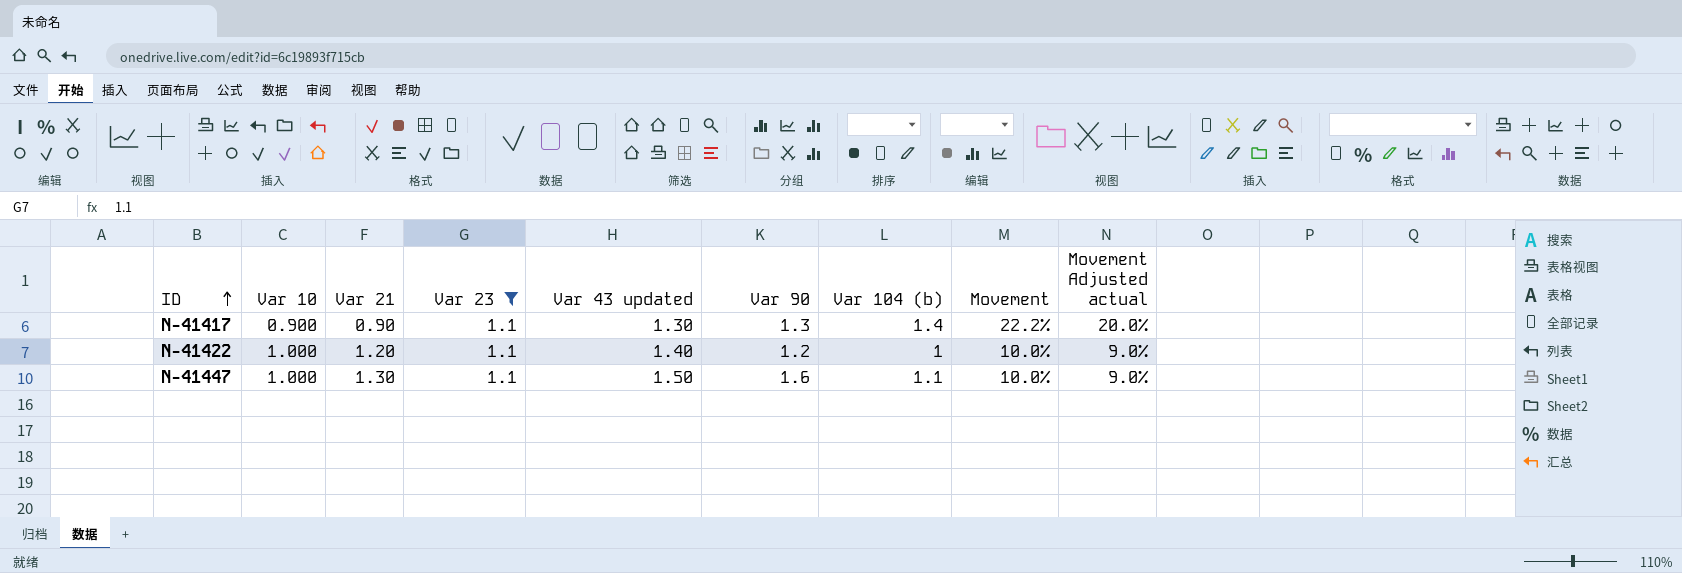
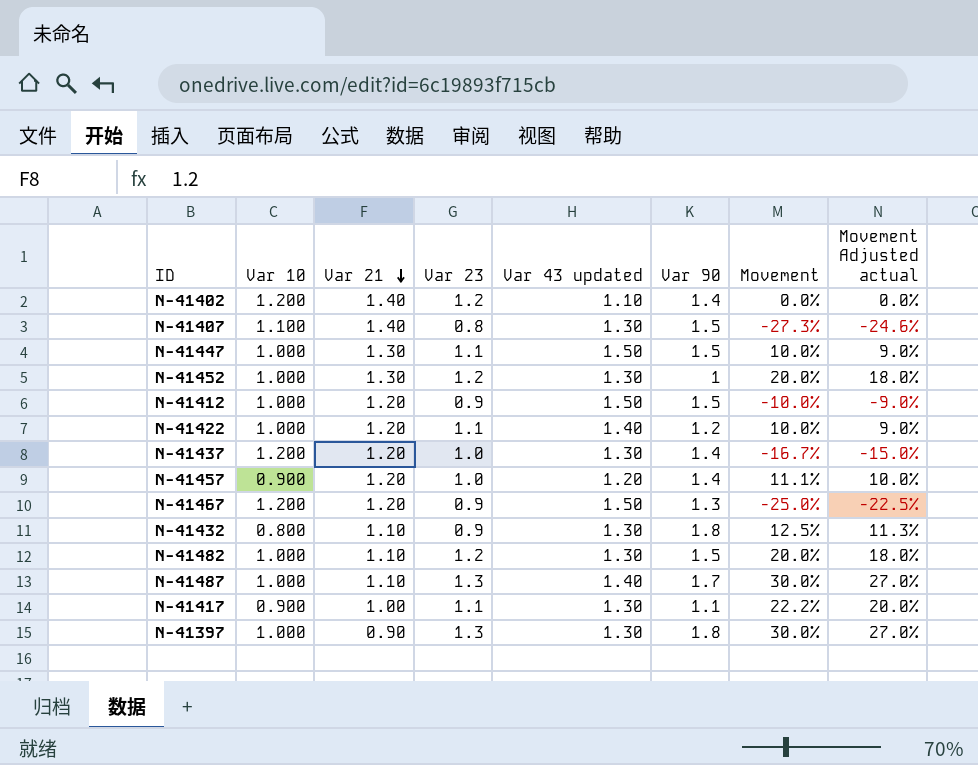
filter: Var 23 = 1.1 -> none
row order: ID ascending -> Var 21 descending
column Var 104 (b) | position: 7 -> none
N-41447 | Var 90: 1.6 -> 1.5
N-41417 | Var 21: 0.90 -> 1.00
N-41417 | Var 90: 1.3 -> 1.1

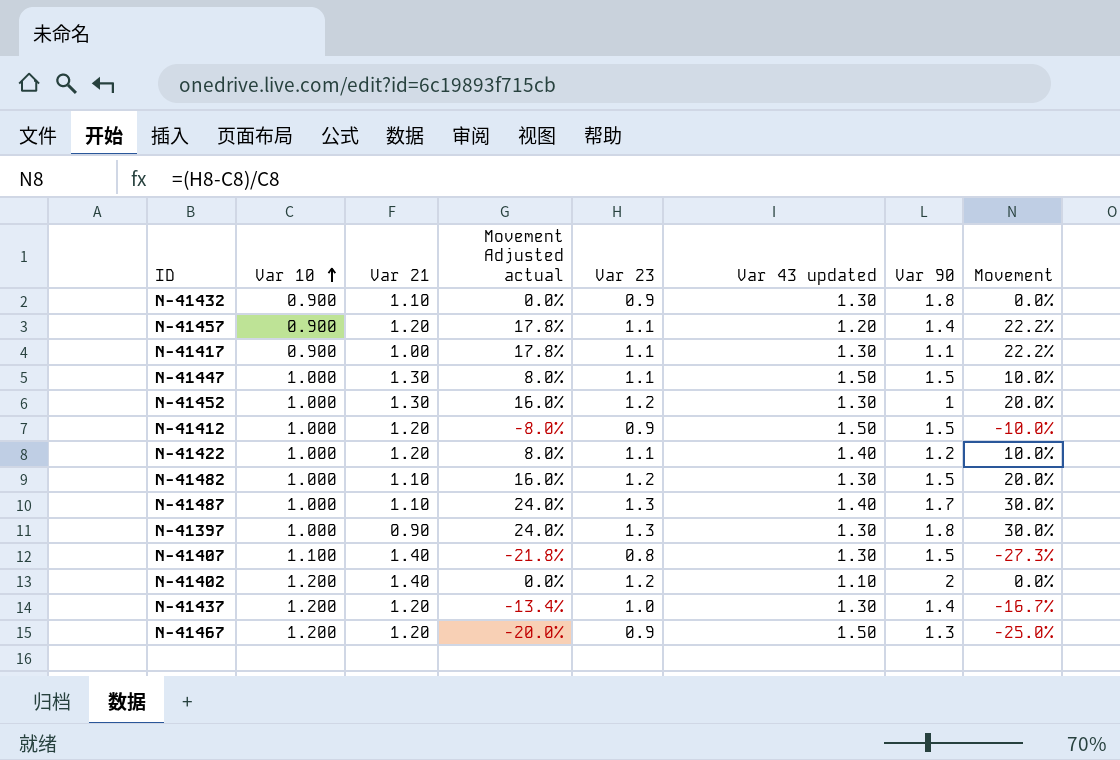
row order: Var 21 descending -> Var 10 ascending
column Movement Adjusted actual | formula: [Movement] * 0.9 -> [Movement] * 0.8
column Movement Adjusted actual | position: 8 -> 4
N-41432 | Var 10: 0.800 -> 0.900
N-41432 | Movement: 12.5% -> 0.0%
N-41457 | Var 23: 1.0 -> 1.1
N-41457 | Movement: 11.1% -> 22.2%
N-41402 | Var 90: 1.4 -> 2

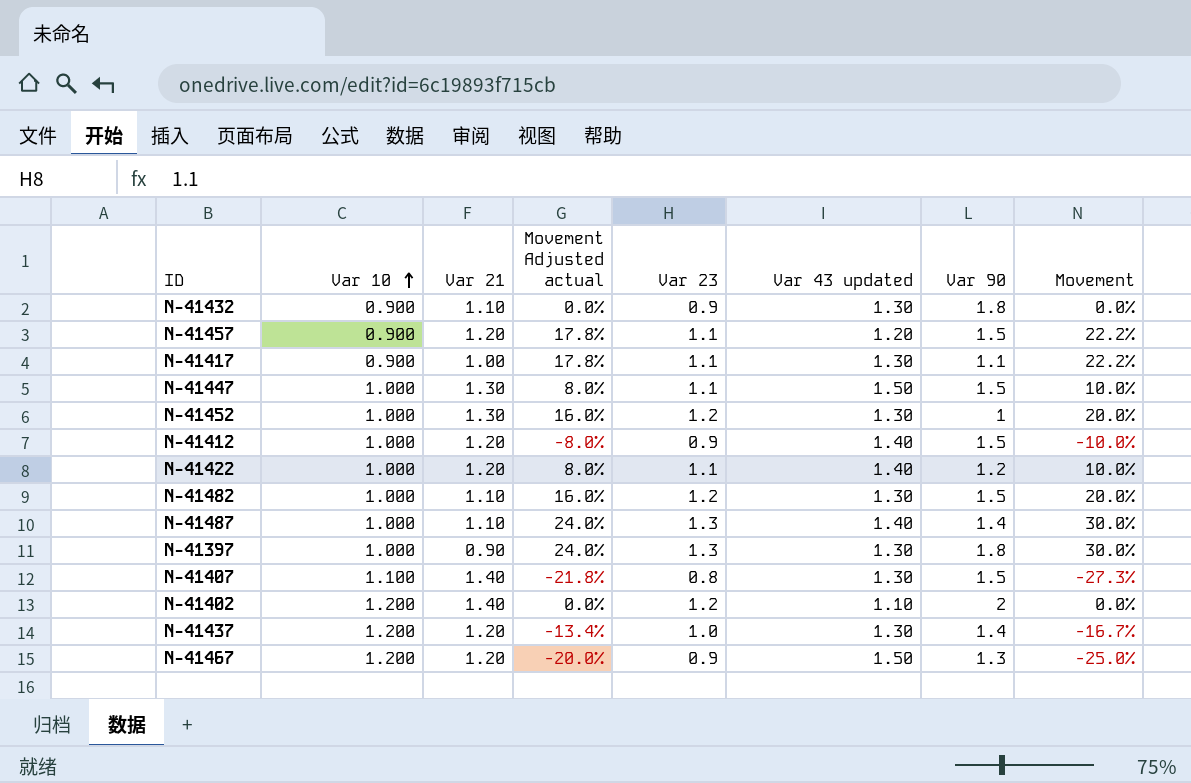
N-41457 | Var 90: 1.4 -> 1.5
N-41412 | Var 43 updated: 1.50 -> 1.40
N-41487 | Var 90: 1.7 -> 1.4

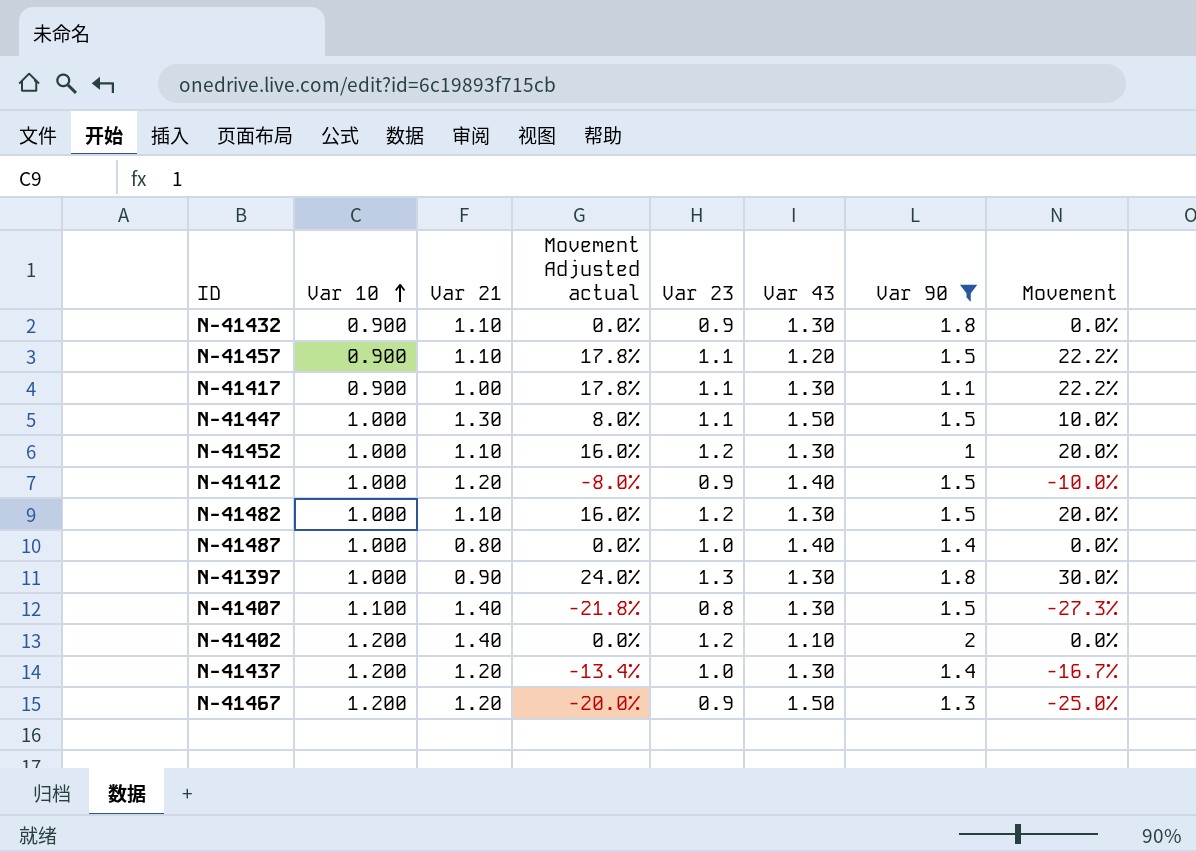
filter: none -> Var 90 != 1.2
column name: Var 43 updated -> Var 43
N-41457 | Var 21: 1.20 -> 1.10
N-41452 | Var 21: 1.30 -> 1.10
N-41487 | Var 21: 1.10 -> 0.80
N-41487 | Movement Adjusted actual: 24.0% -> 0.0%
N-41487 | Var 23: 1.3 -> 1.0
N-41487 | Movement: 30.0% -> 0.0%

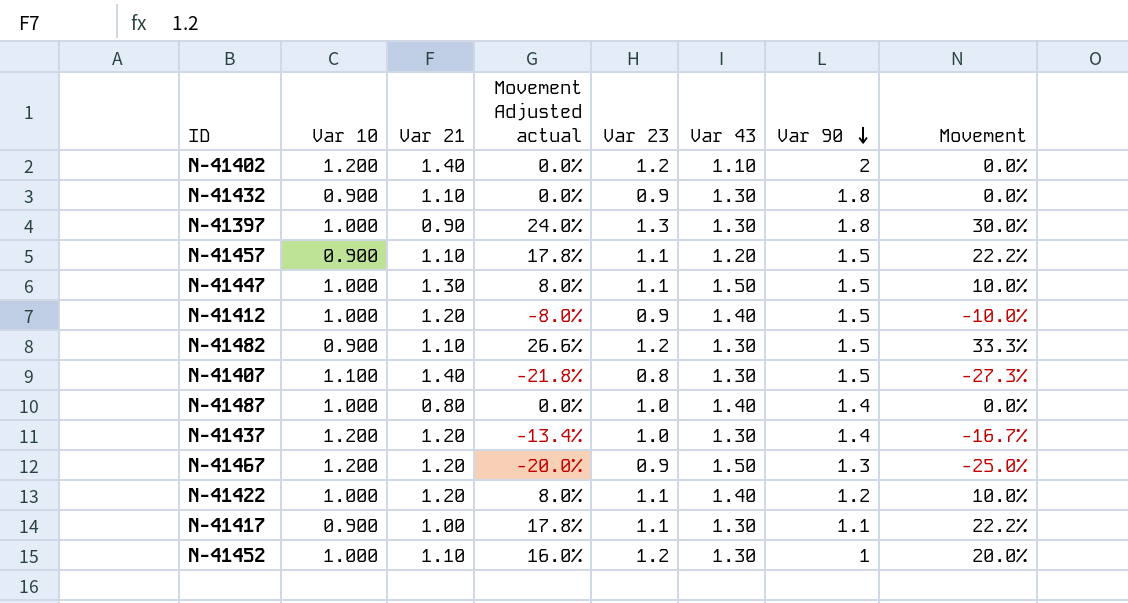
filter: Var 90 != 1.2 -> none
row order: Var 10 ascending -> Var 90 descending
N-41482 | Var 10: 1.000 -> 0.900
N-41482 | Movement Adjusted actual: 16.0% -> 26.6%
N-41482 | Movement: 20.0% -> 33.3%

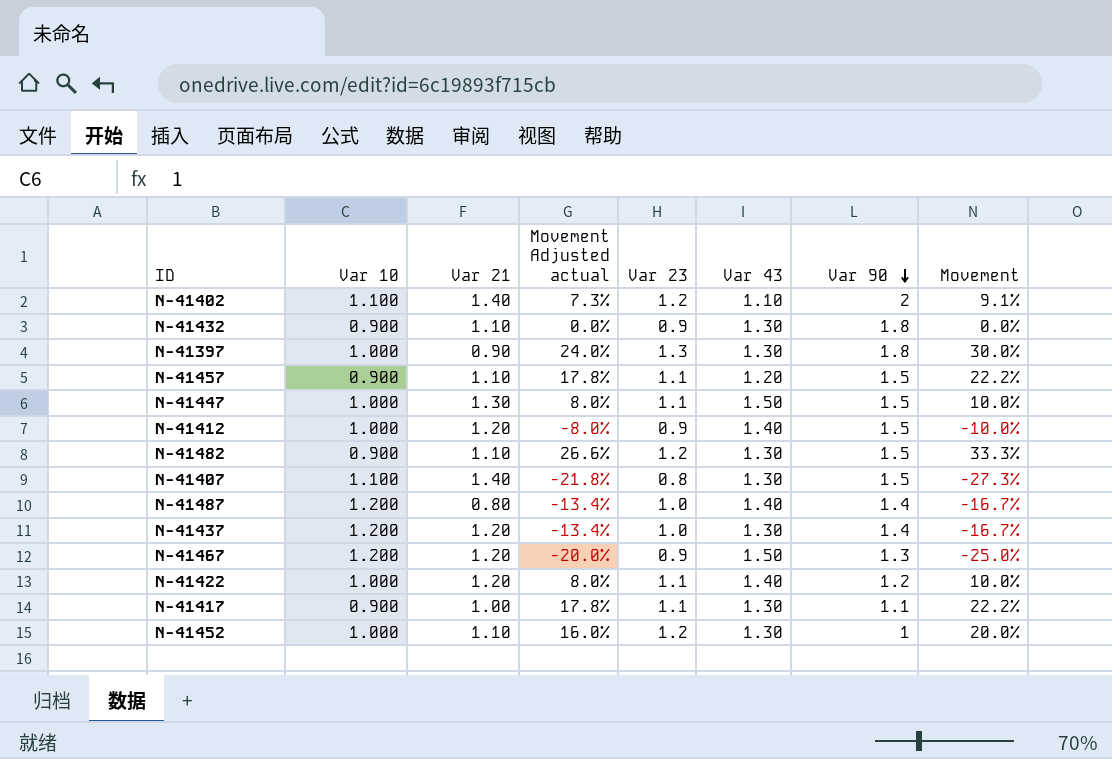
N-41402 | Var 10: 1.200 -> 1.100
N-41402 | Movement Adjusted actual: 0.0% -> 7.3%
N-41402 | Movement: 0.0% -> 9.1%
N-41487 | Var 10: 1.000 -> 1.200
N-41487 | Movement Adjusted actual: 0.0% -> -13.4%
N-41487 | Movement: 0.0% -> -16.7%

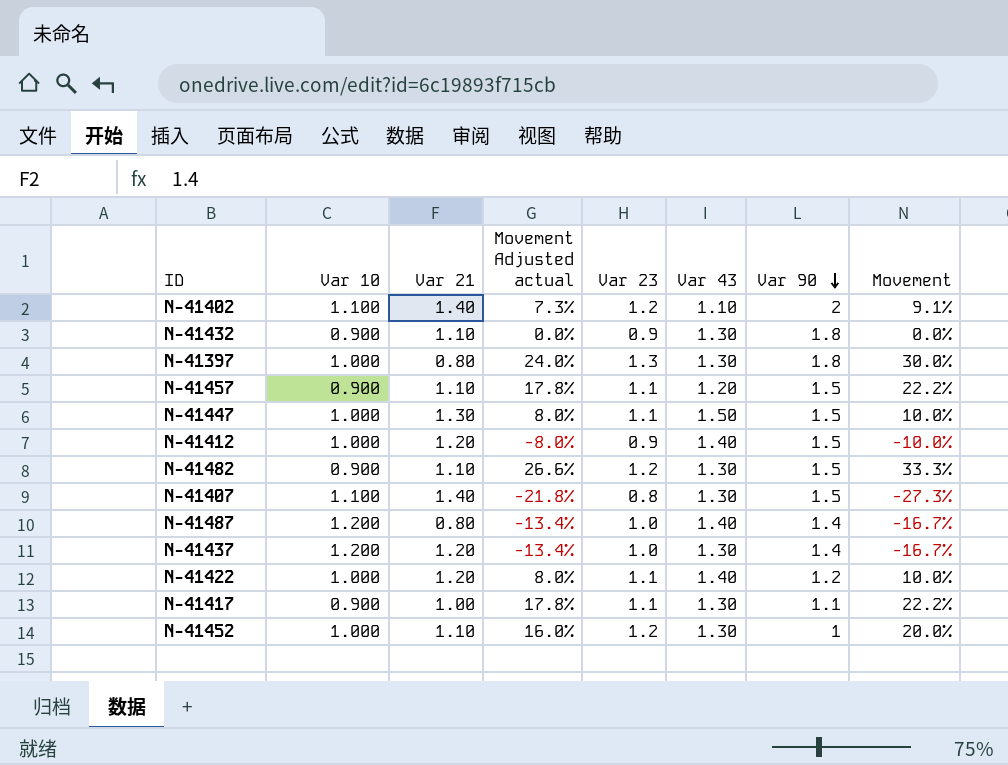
row N-41467: 1.200 | 1.20 | -20.0% | 0.9 | 1.50 | 1.3 | -25.0% -> none
N-41397 | Var 21: 0.90 -> 0.80

